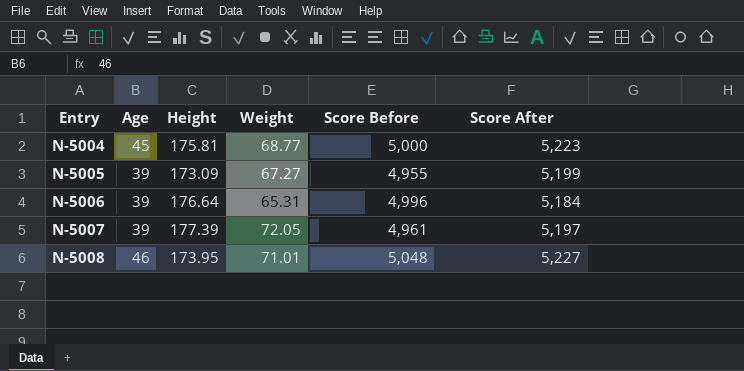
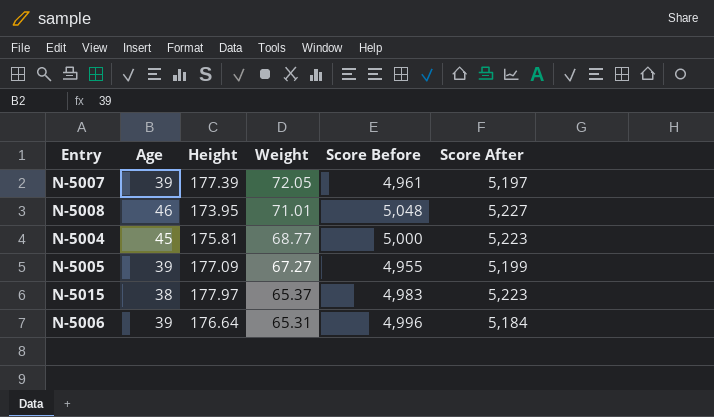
row order: Entry ascending -> Weight descending
N-5005 | Height: 173.09 -> 177.09
row N-5015: none -> 38 | 177.97 | 65.37 | 4,983 | 5,223

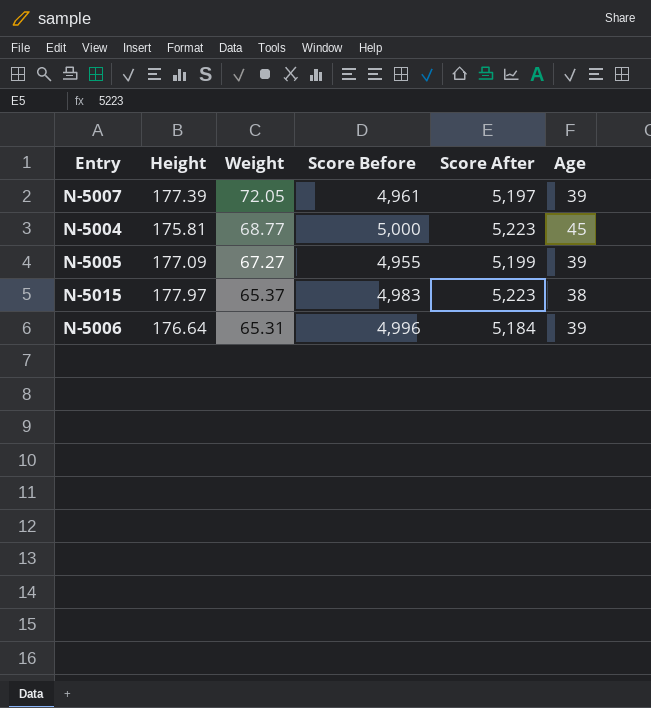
column Age | position: 2 -> 6
row N-5008: 46 | 173.95 | 71.01 | 5,048 | 5,227 -> none

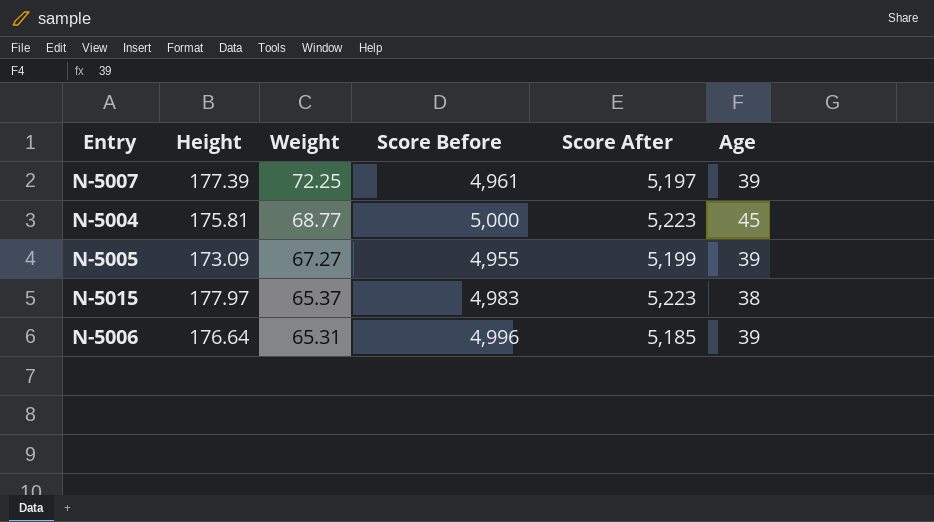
N-5007 | Weight: 72.05 -> 72.25
N-5005 | Height: 177.09 -> 173.09
N-5006 | Score After: 5,184 -> 5,185

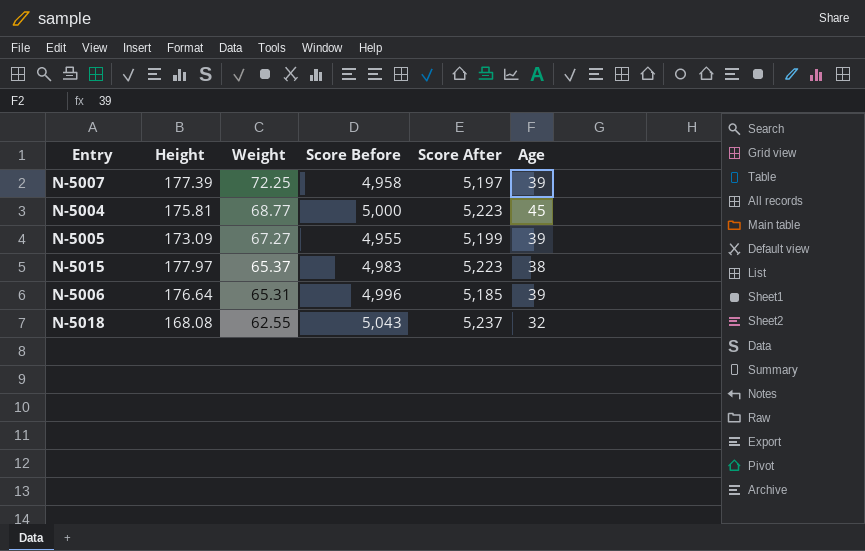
N-5007 | Score Before: 4,961 -> 4,958
row N-5018: none -> 168.08 | 62.55 | 5,043 | 5,237 | 32

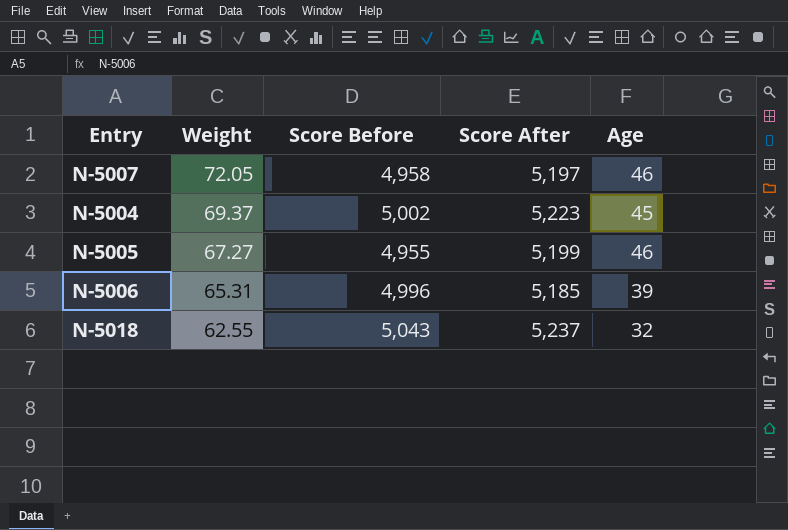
column Height | position: 2 -> none
row N-5015: 177.97 | 65.37 | 4,983 | 5,223 | 38 -> none
N-5007 | Weight: 72.25 -> 72.05
N-5007 | Age: 39 -> 46
N-5004 | Weight: 68.77 -> 69.37
N-5004 | Score Before: 5,000 -> 5,002
N-5005 | Age: 39 -> 46

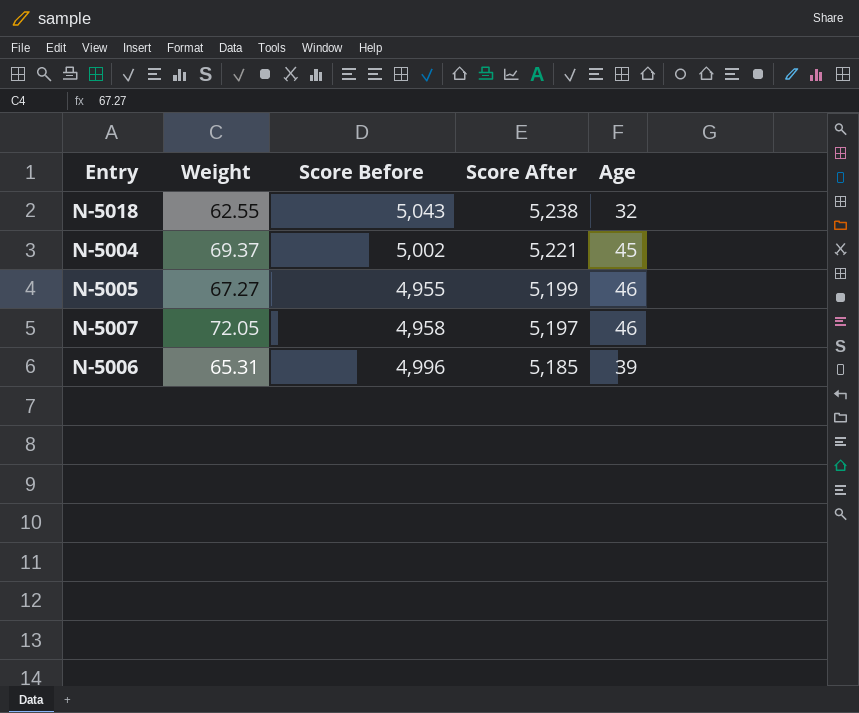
row order: Weight descending -> Score After descending
N-5018 | Score After: 5,237 -> 5,238
N-5004 | Score After: 5,223 -> 5,221

